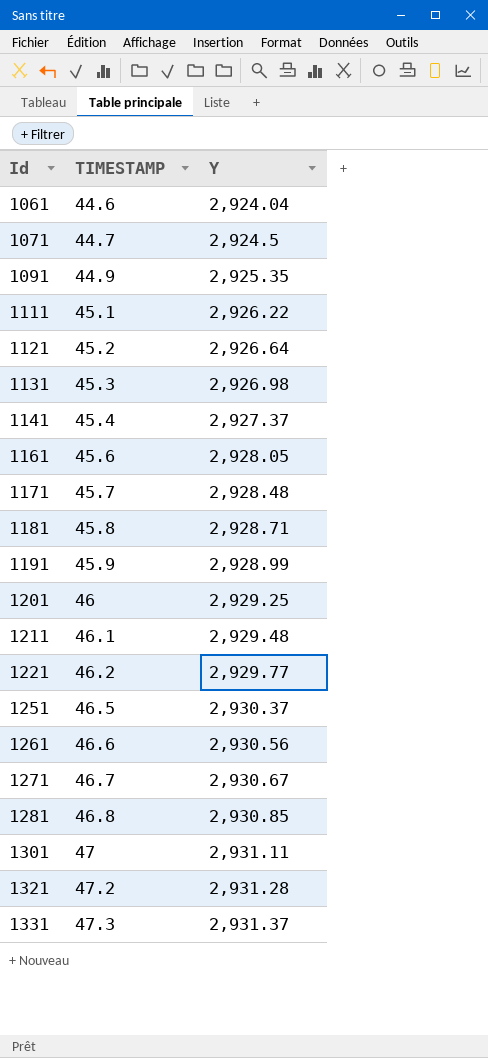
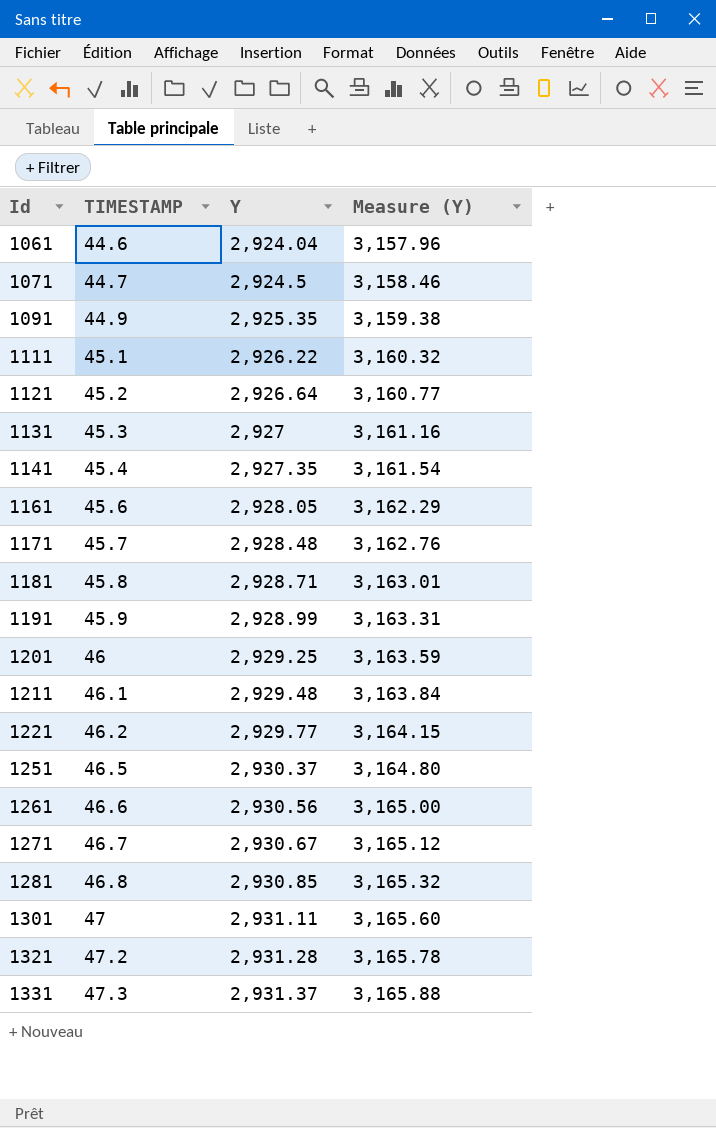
column Measure (Y) | formula: none -> [Y] * 1.08
1131 | Y: 2,926.98 -> 2,927
1141 | Y: 2,927.37 -> 2,927.35

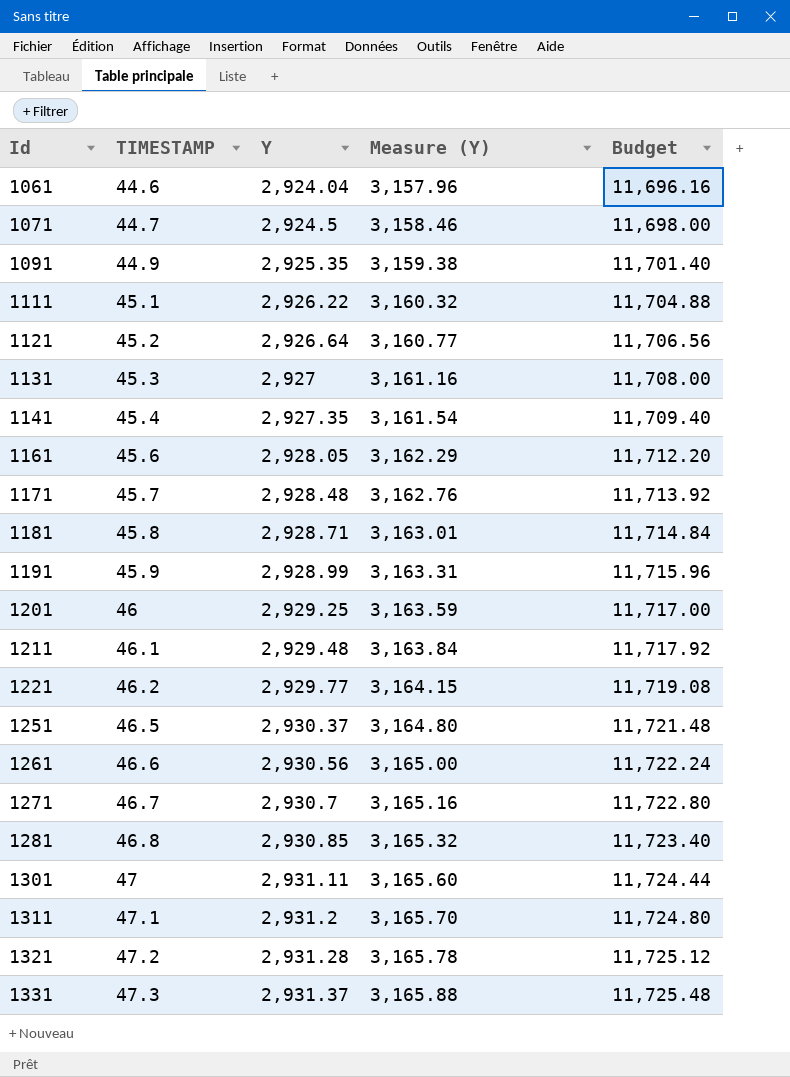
column Budget | formula: none -> [Y] * 4
1271 | Y: 2,930.67 -> 2,930.7
1271 | Measure (Y): 3,165.12 -> 3,165.16
row 1311: none -> 47.1 | 2,931.2 | 3,165.70 | 11,724.80

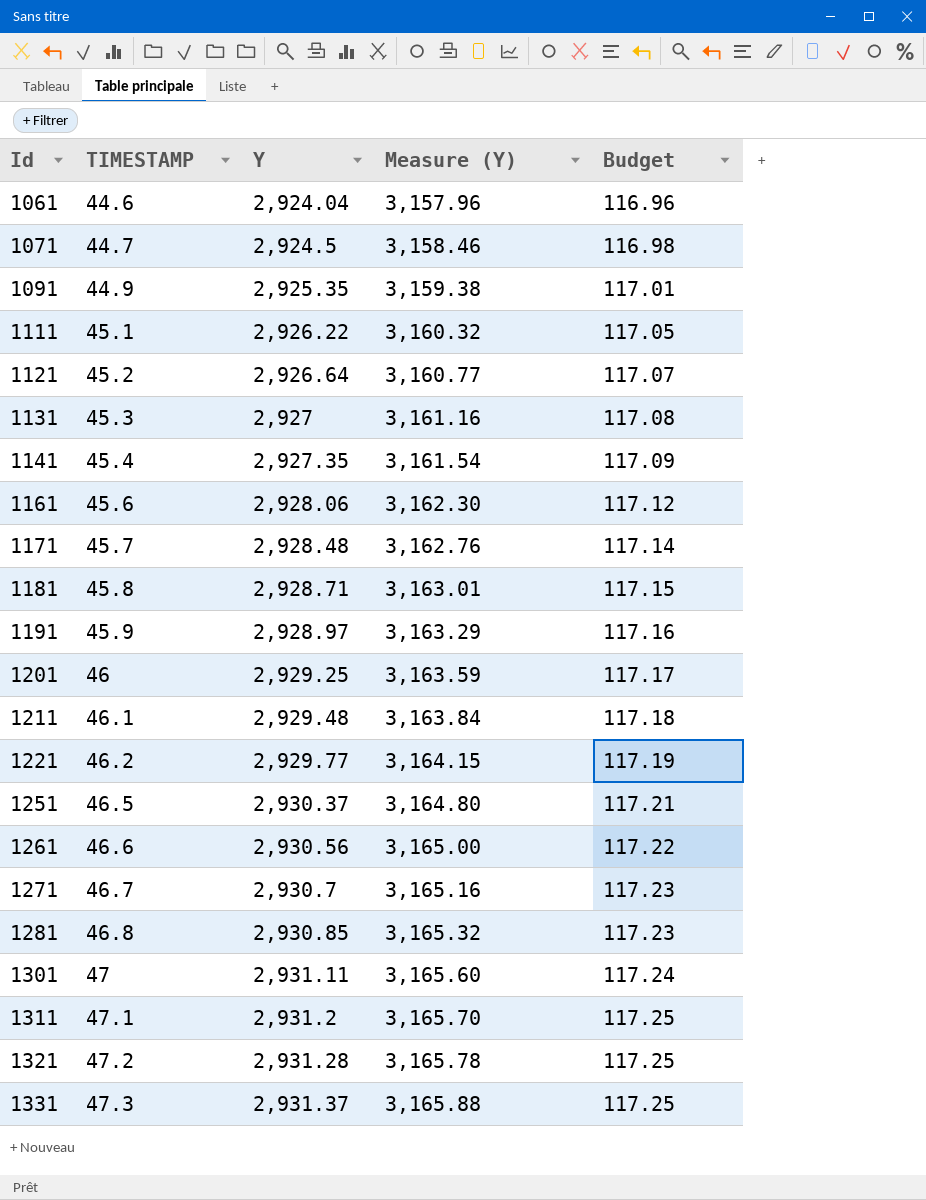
column Budget | formula: [Y] * 4 -> [Y] * 0.04
1161 | Y: 2,928.05 -> 2,928.06
1161 | Measure (Y): 3,162.29 -> 3,162.30
1191 | Y: 2,928.99 -> 2,928.97
1191 | Measure (Y): 3,163.31 -> 3,163.29

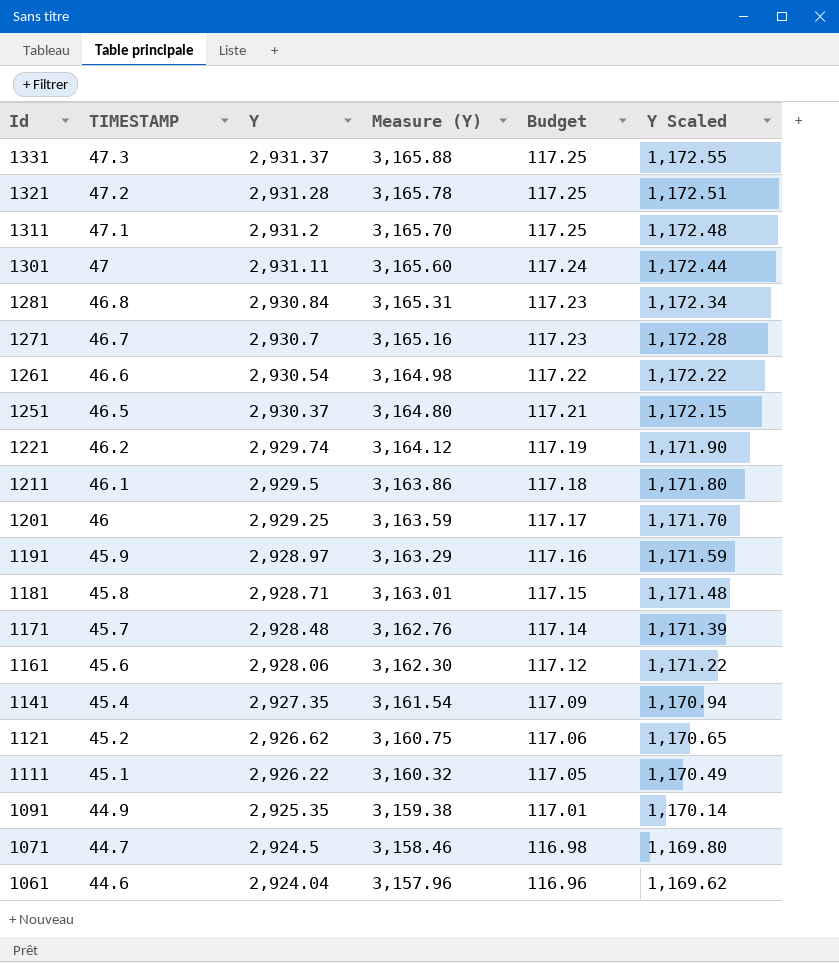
row order: Id ascending -> Id descending
column Y Scaled | formula: none -> [Y] * 0.4
row 1131: 45.3 | 2,927 | 3,161.16 | 117.08 -> none
1281 | Y: 2,930.85 -> 2,930.84
1281 | Measure (Y): 3,165.32 -> 3,165.31
1261 | Y: 2,930.56 -> 2,930.54
1261 | Measure (Y): 3,165.00 -> 3,164.98
1221 | Y: 2,929.77 -> 2,929.74
1221 | Measure (Y): 3,164.15 -> 3,164.12
1211 | Y: 2,929.48 -> 2,929.5
1211 | Measure (Y): 3,163.84 -> 3,163.86
1121 | Y: 2,926.64 -> 2,926.62
1121 | Measure (Y): 3,160.77 -> 3,160.75
1121 | Budget: 117.07 -> 117.06

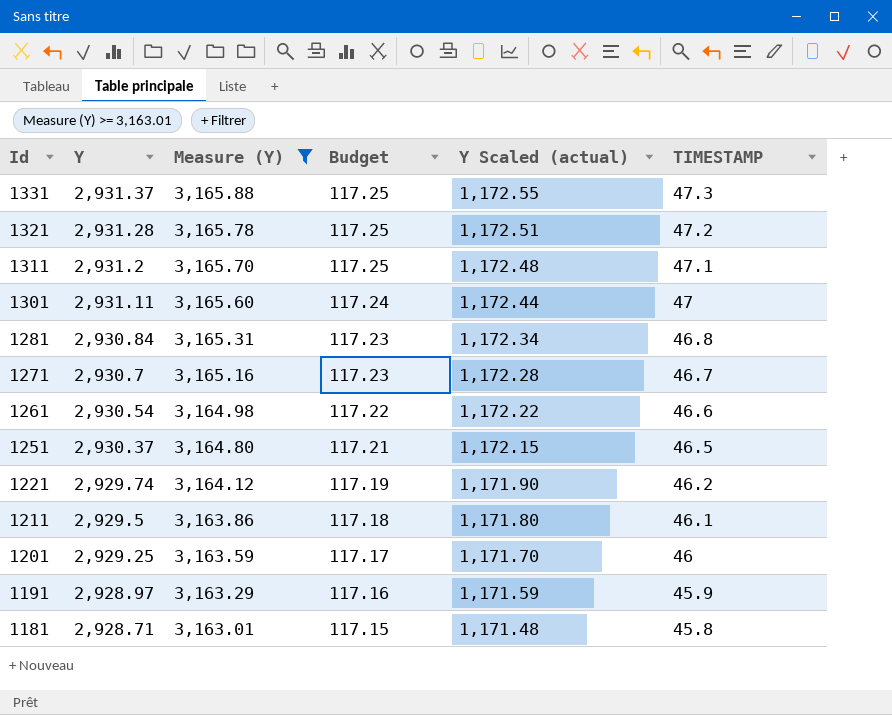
filter: none -> Measure (Y) >= 3,163.01
column name: Y Scaled -> Y Scaled (actual)
column TIMESTAMP | position: 2 -> 6

